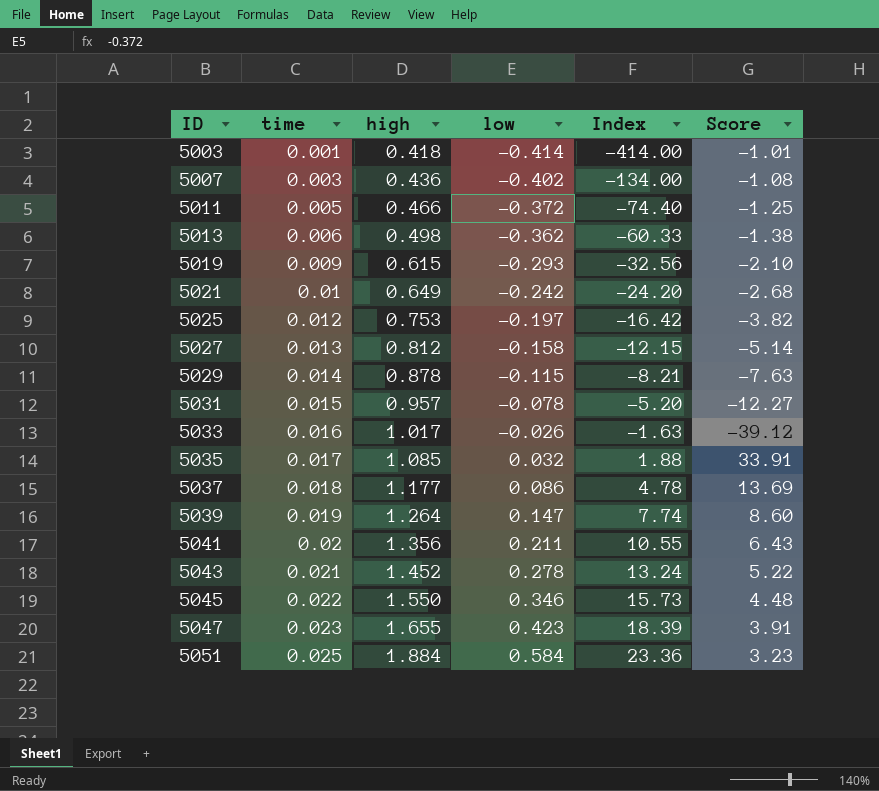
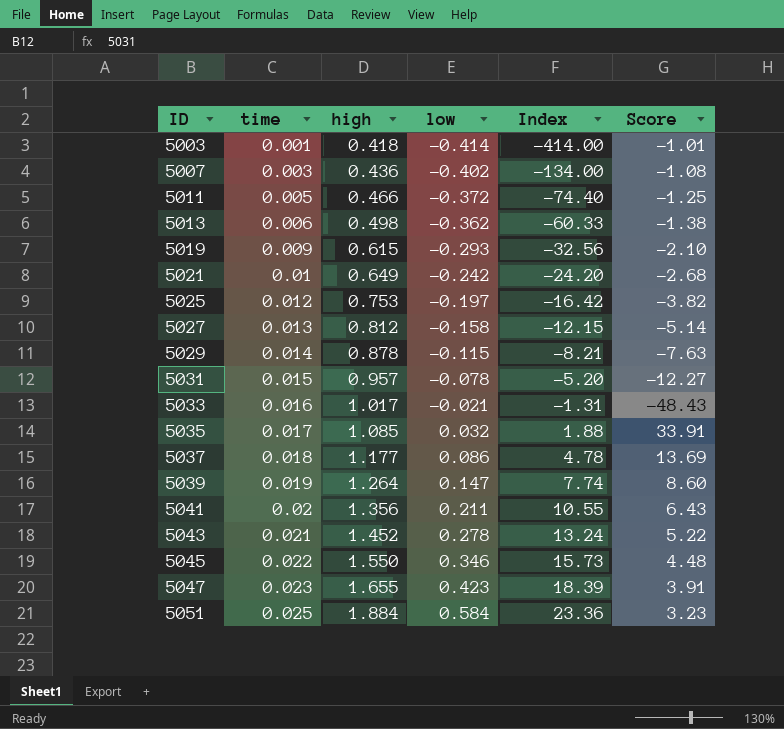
5033 | low: -0.026 -> -0.021
5033 | Index: -1.63 -> -1.31
5033 | Score: -39.12 -> -48.43

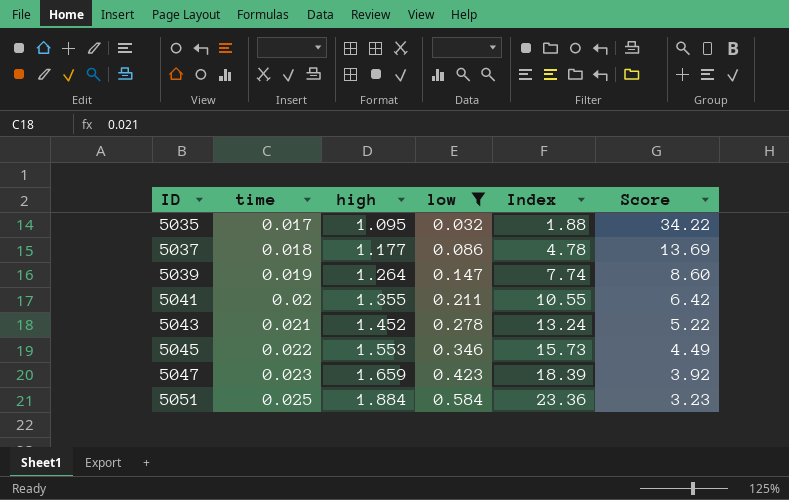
filter: none -> low >= 0.032
5035 | high: 1.085 -> 1.095
5035 | Score: 33.91 -> 34.22
5041 | high: 1.356 -> 1.355
5041 | Score: 6.43 -> 6.42
5045 | high: 1.550 -> 1.553
5045 | Score: 4.48 -> 4.49
5047 | high: 1.655 -> 1.659
5047 | Score: 3.91 -> 3.92

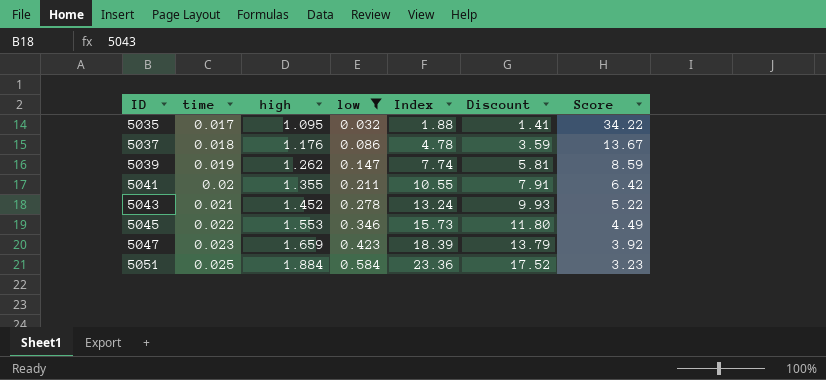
column Discount | formula: none -> [Index] * 0.75
5037 | high: 1.177 -> 1.176
5037 | Score: 13.69 -> 13.67
5039 | high: 1.264 -> 1.262
5039 | Score: 8.60 -> 8.59

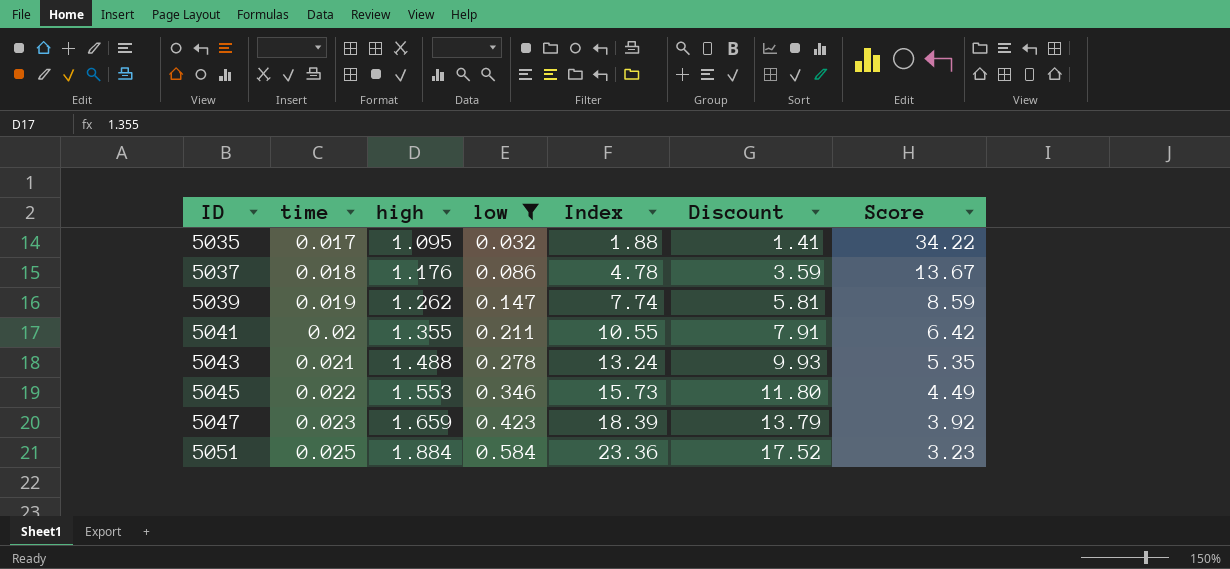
5043 | high: 1.452 -> 1.488
5043 | Score: 5.22 -> 5.35

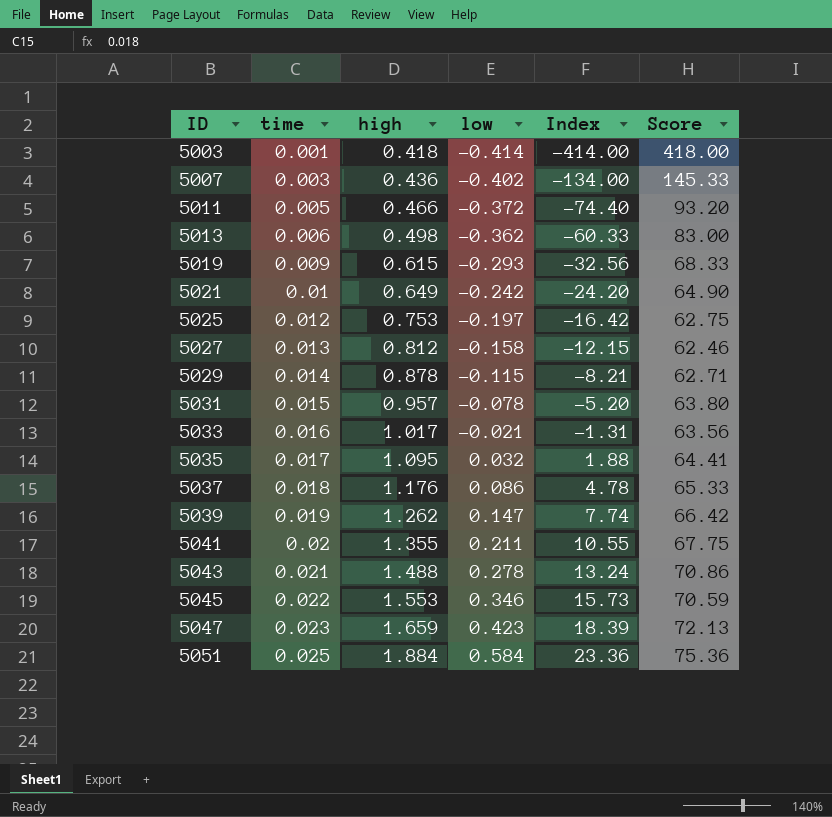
filter: low >= 0.032 -> none
column Discount | formula: [Index] * 0.75 -> none
column Score | formula: [high] / [low] -> [high] / [time]

